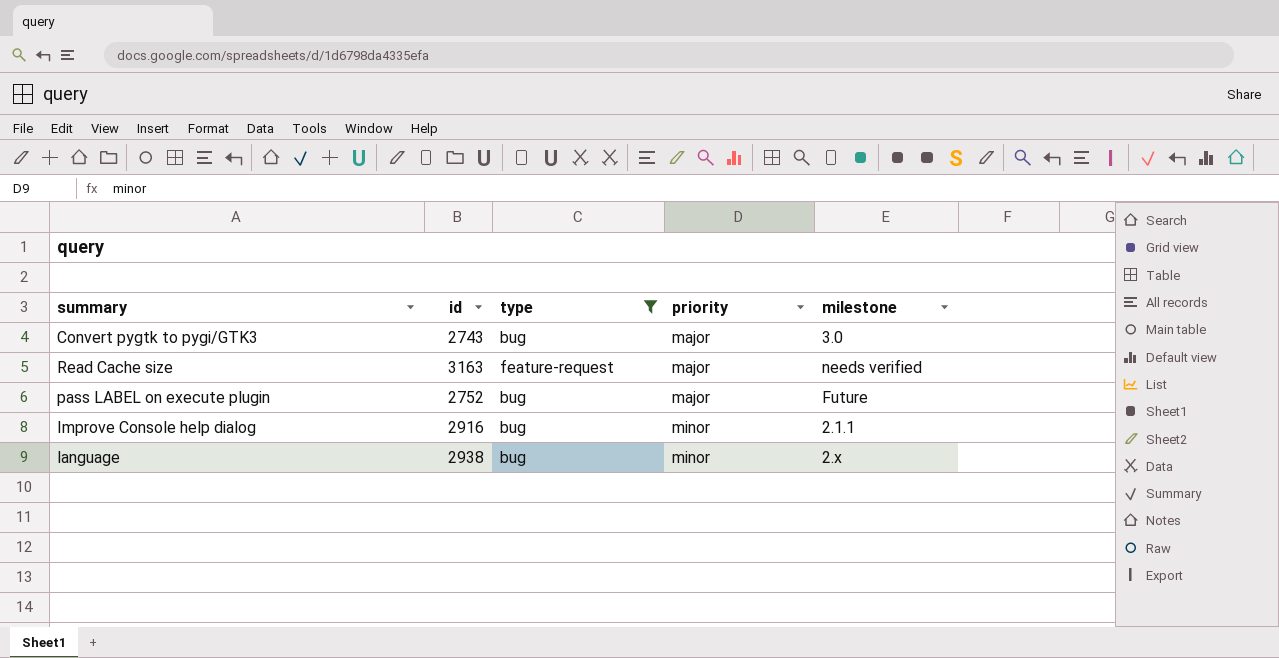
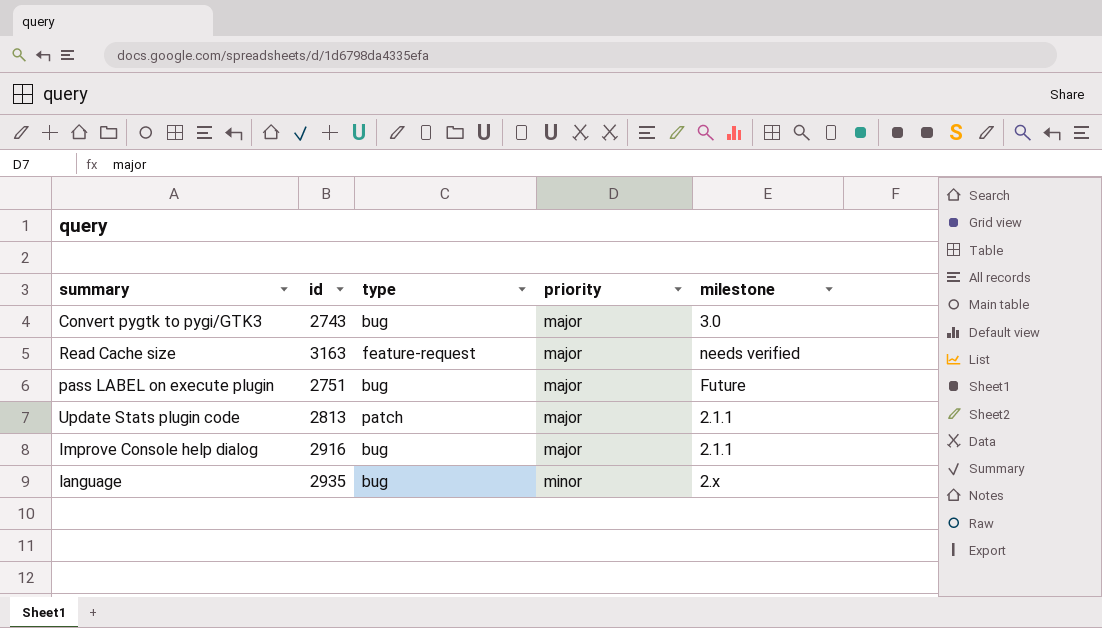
filter: type != patch -> none
pass LABEL on execute plugin | id: 2752 -> 2751
Improve Console help dialog | priority: minor -> major
language | id: 2938 -> 2935

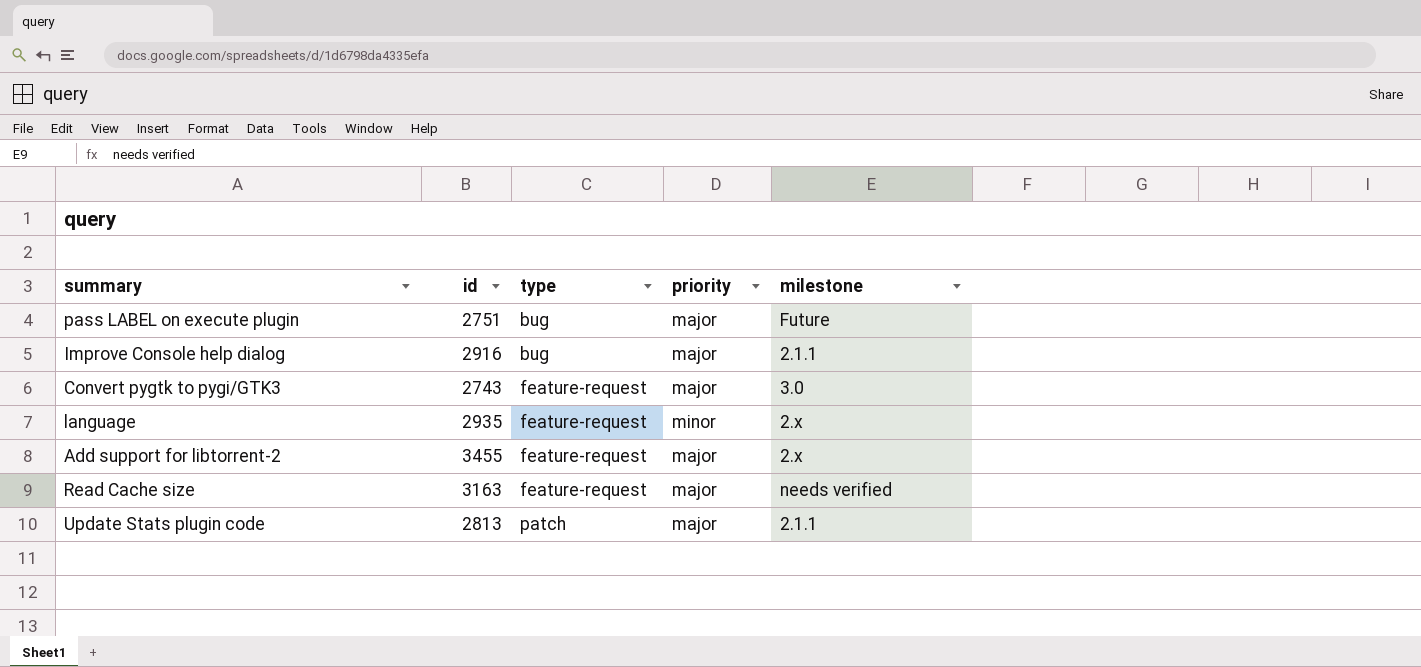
row order: priority ascending -> type ascending
Convert pygtk to pygi/GTK3 | type: bug -> feature-request
language | type: bug -> feature-request
row Add support for libtorrent-2: none -> 3455 | feature-request | major | 2.x

